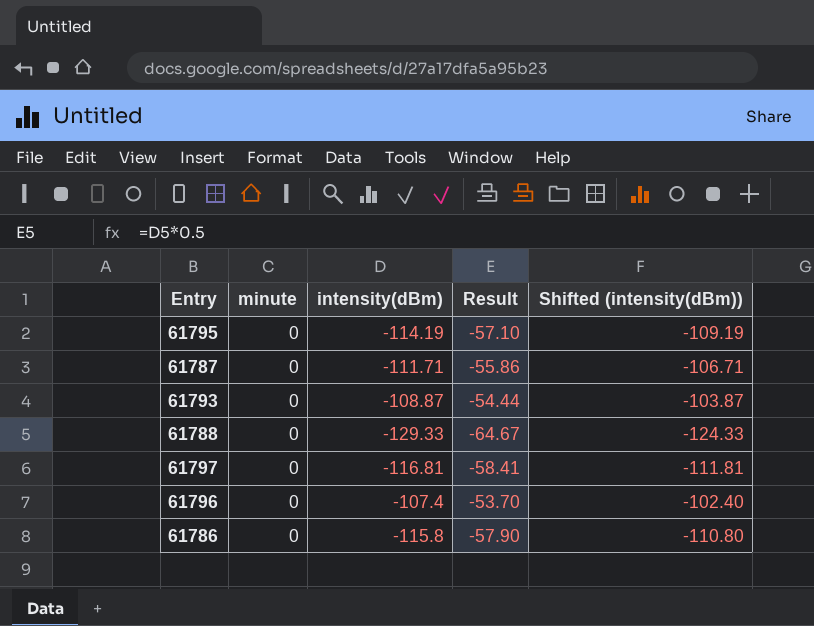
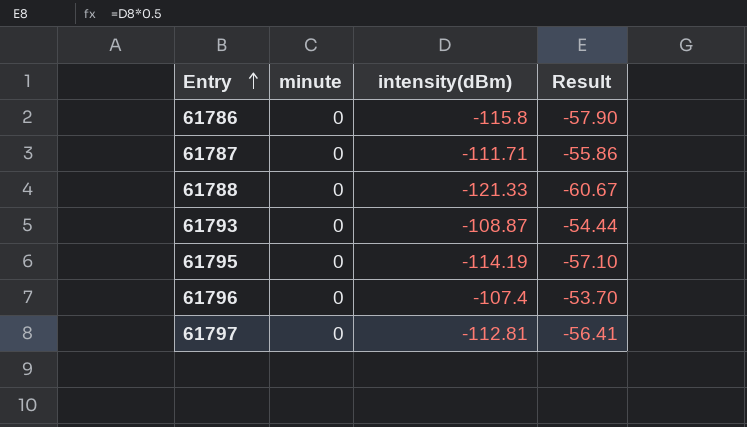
row order: none -> Entry ascending
column Shifted (intensity(dBm)) | formula: [intensity(dBm)] + 5 -> none
61788 | intensity(dBm): -129.33 -> -121.33
61788 | Result: -64.67 -> -60.67
61797 | intensity(dBm): -116.81 -> -112.81
61797 | Result: -58.41 -> -56.41

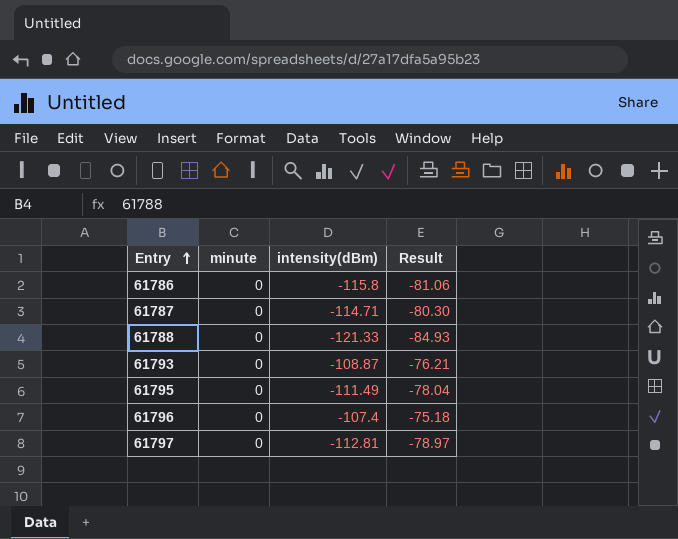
column Result | formula: [intensity(dBm)] * 0.5 -> [intensity(dBm)] * 0.7
61787 | intensity(dBm): -111.71 -> -114.71
61795 | intensity(dBm): -114.19 -> -111.49

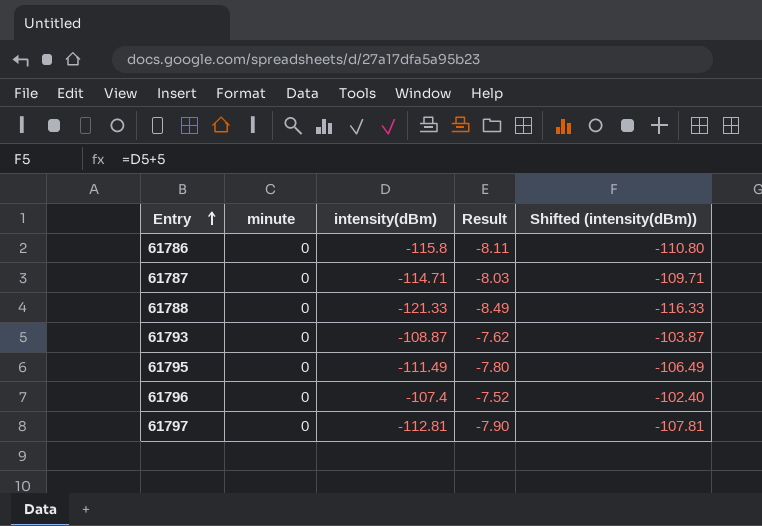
column Result | formula: [intensity(dBm)] * 0.7 -> [intensity(dBm)] * 0.07
column Shifted (intensity(dBm)) | formula: none -> [intensity(dBm)] + 5

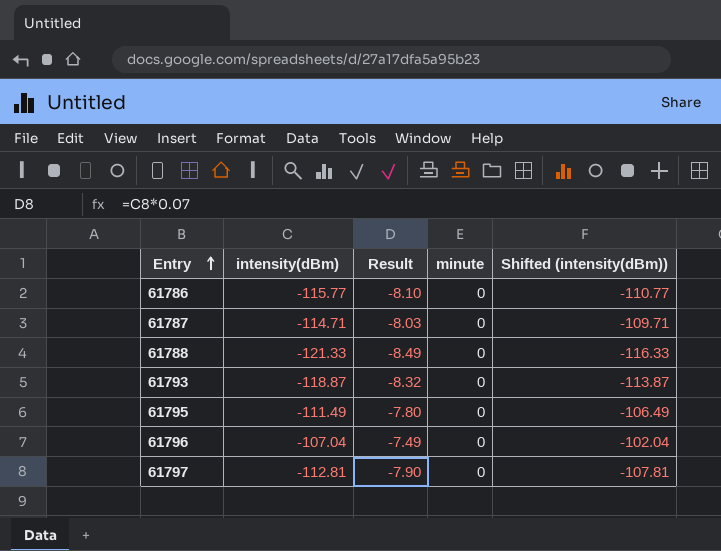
column minute | position: 2 -> 4
61786 | intensity(dBm): -115.8 -> -115.77
61786 | Result: -8.11 -> -8.10
61786 | Shifted (intensity(dBm)): -110.80 -> -110.77
61793 | intensity(dBm): -108.87 -> -118.87
61793 | Result: -7.62 -> -8.32
61793 | Shifted (intensity(dBm)): -103.87 -> -113.87
61796 | intensity(dBm): -107.4 -> -107.04
61796 | Result: -7.52 -> -7.49
61796 | Shifted (intensity(dBm)): -102.40 -> -102.04

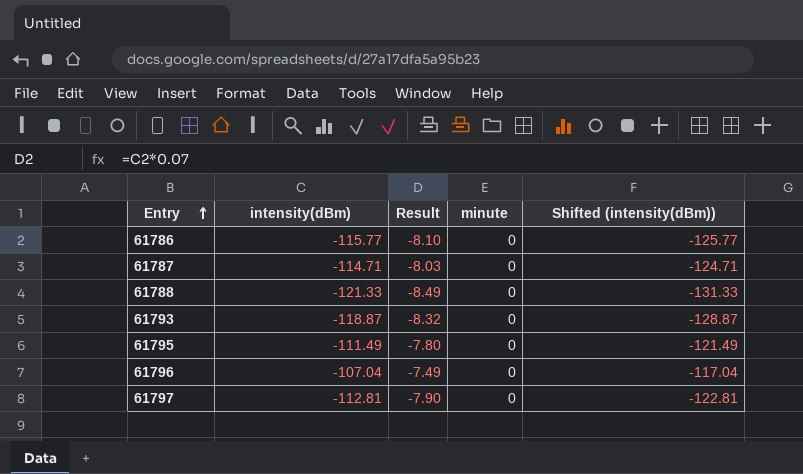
column Shifted (intensity(dBm)) | formula: [intensity(dBm)] + 5 -> [intensity(dBm)] - 10

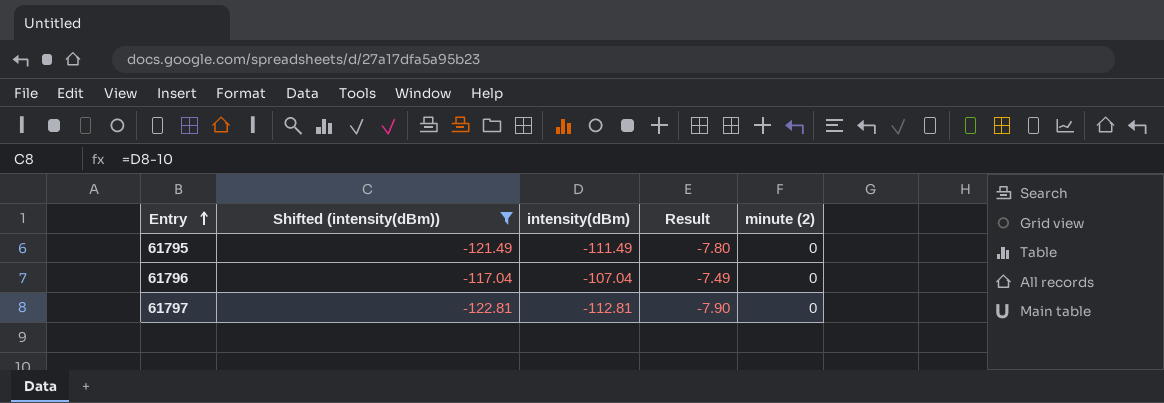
filter: none -> Shifted (intensity(dBm)) >= -122.81
column Shifted (intensity(dBm)) | position: 5 -> 2
column name: minute -> minute (2)

